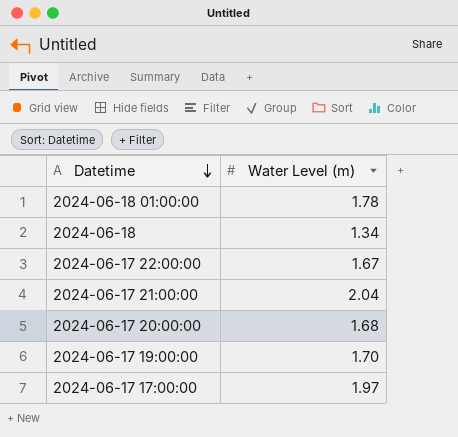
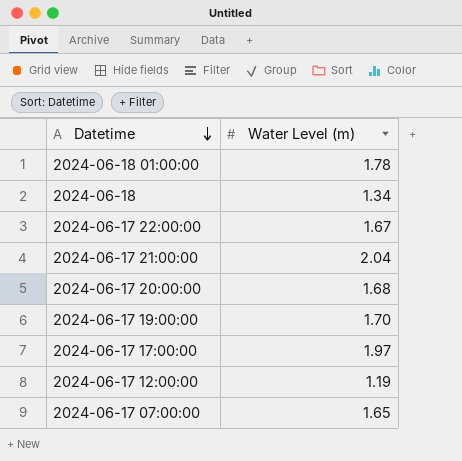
row 2024-06-17 12:00:00: none -> 1.19
row 2024-06-17 07:00:00: none -> 1.65

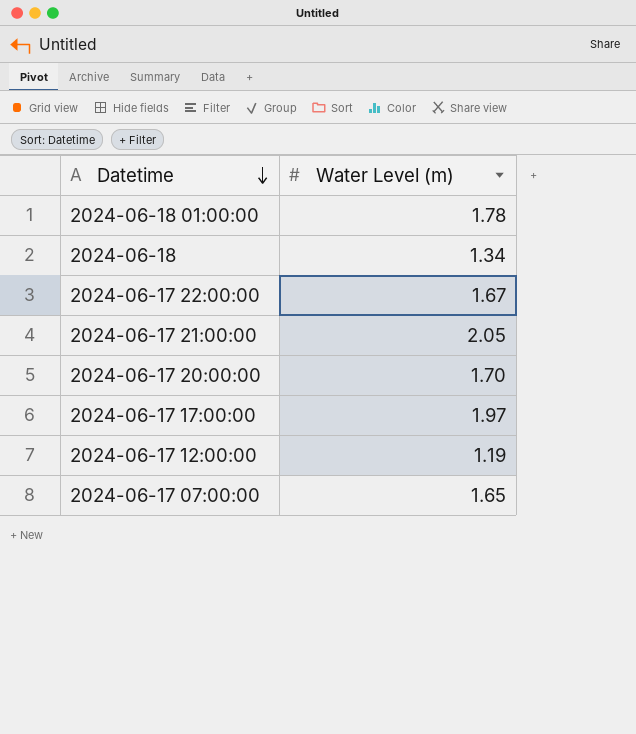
row 2024-06-17 19:00:00: 1.70 -> none
2024-06-17 21:00:00 | Water Level (m): 2.04 -> 2.05
2024-06-17 20:00:00 | Water Level (m): 1.68 -> 1.70

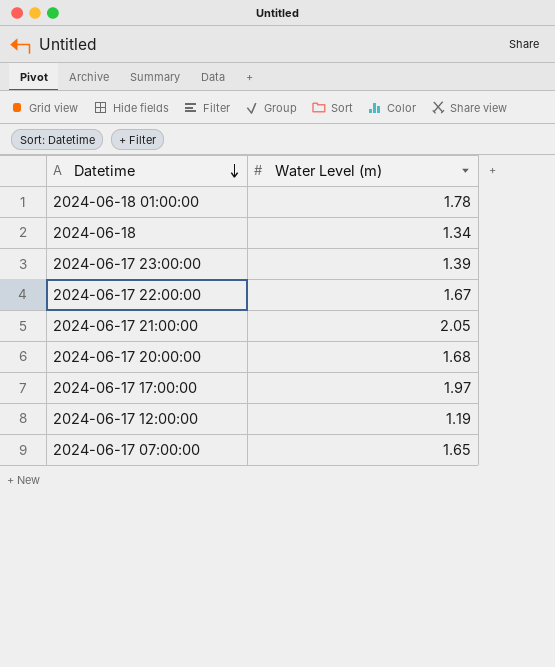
row 2024-06-17 23:00:00: none -> 1.39
2024-06-17 20:00:00 | Water Level (m): 1.70 -> 1.68

